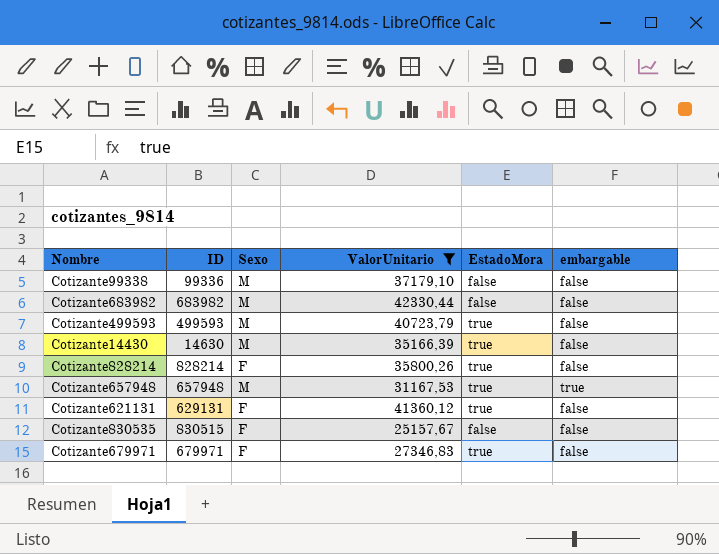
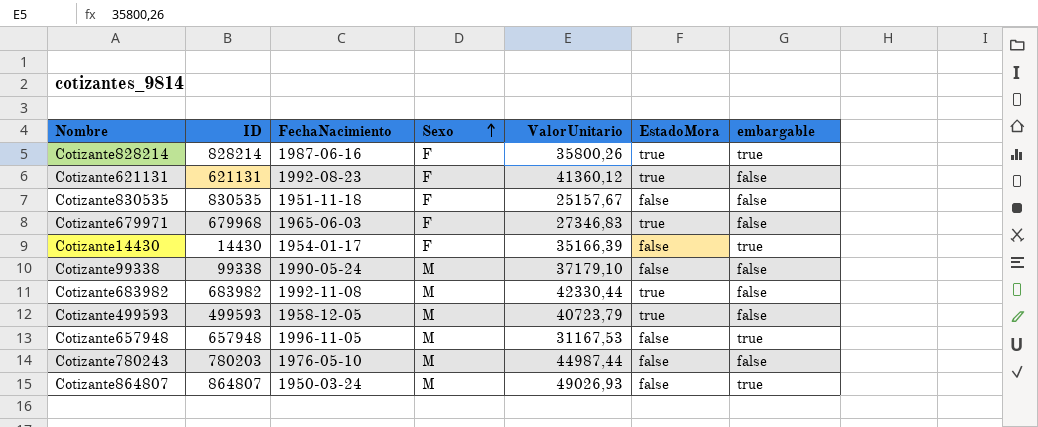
filter: ValorUnitario <= 42330,44 -> none
row order: none -> Sexo ascending
column FechaNacimiento | position: none -> 3
Cotizante828214 | embargable: false -> true
Cotizante621131 | ID: 629131 -> 621131
Cotizante830535 | ID: 830515 -> 830535
Cotizante679971 | ID: 679971 -> 679968
Cotizante14430 | ID: 14630 -> 14430
Cotizante14430 | Sexo: M -> F
Cotizante14430 | EstadoMora: true -> false
Cotizante14430 | embargable: false -> true
Cotizante99338 | ID: 99336 -> 99338
Cotizante683982 | EstadoMora: false -> true
Cotizante657948 | EstadoMora: true -> false

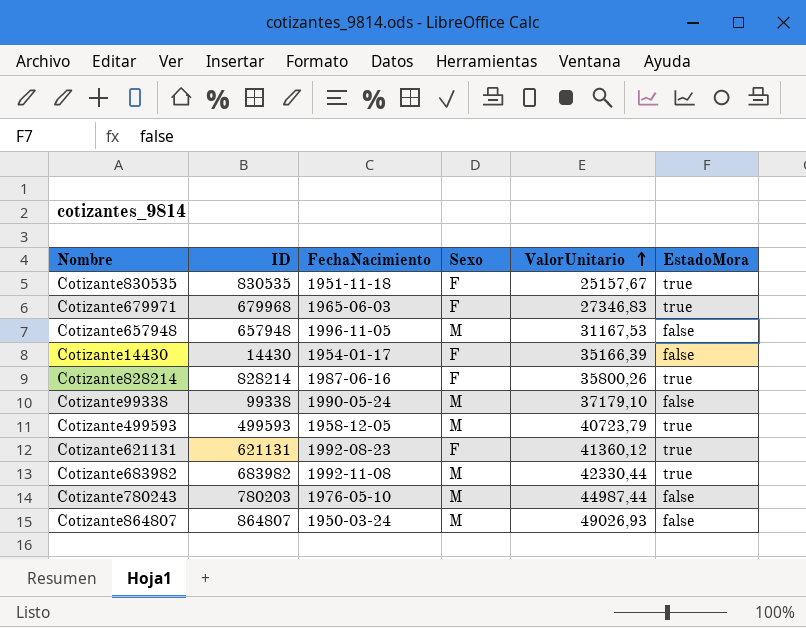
row order: Sexo ascending -> ValorUnitario ascending
column embargable | position: 7 -> none
Cotizante830535 | EstadoMora: false -> true

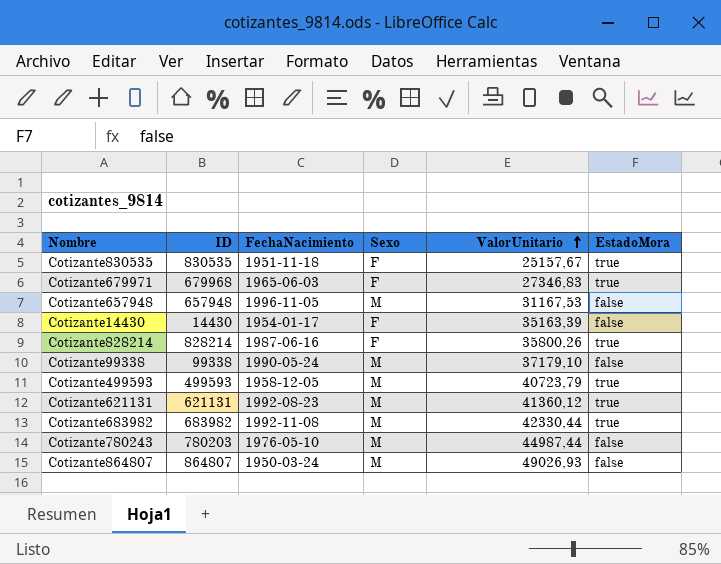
Cotizante14430 | ValorUnitario: 35166,39 -> 35163,39
Cotizante621131 | Sexo: F -> M

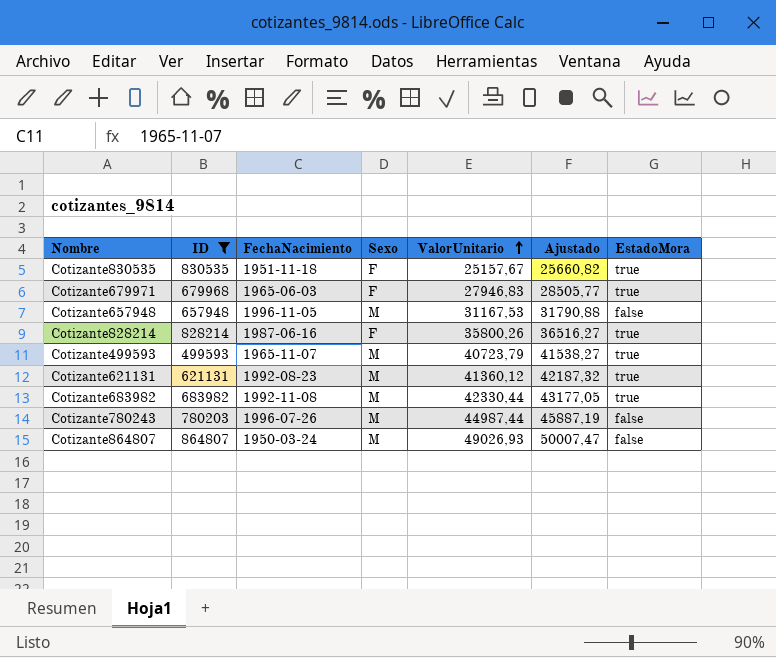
filter: none -> ID >= 499593
column Ajustado | formula: none -> [ValorUnitario] * 1,02
Cotizante679971 | ValorUnitario: 27346,83 -> 27946,83
Cotizante499593 | FechaNacimiento: 1958-12-05 -> 1965-11-07
Cotizante780243 | FechaNacimiento: 1976-05-10 -> 1996-07-26

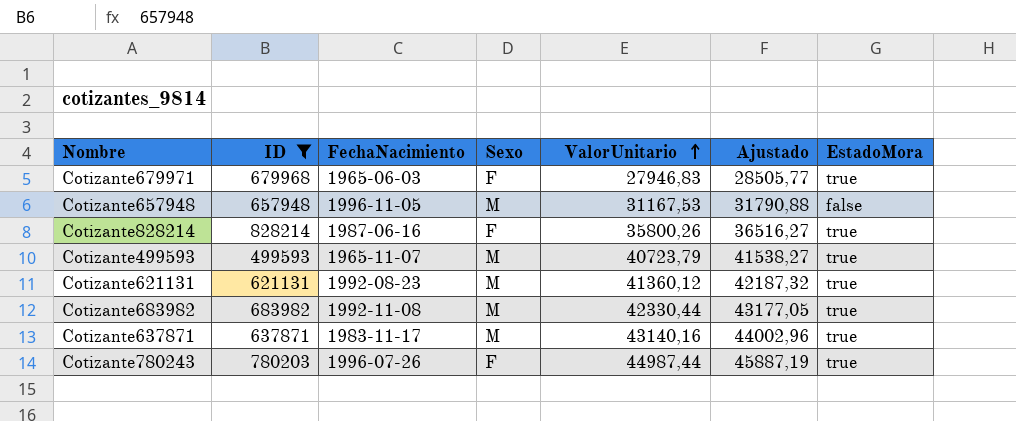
row Cotizante830535: 830535 | 1951-11-18 | F | 25157,67 | 25660,82 | true -> none
row Cotizante864807: 864807 | 1950-03-24 | M | 49026,93 | 50007,47 | false -> none
row Cotizante637871: none -> 637871 | 1983-11-17 | M | 43140,16 | 44002,96 | true
Cotizante780243 | Sexo: M -> F
Cotizante780243 | EstadoMora: false -> true

